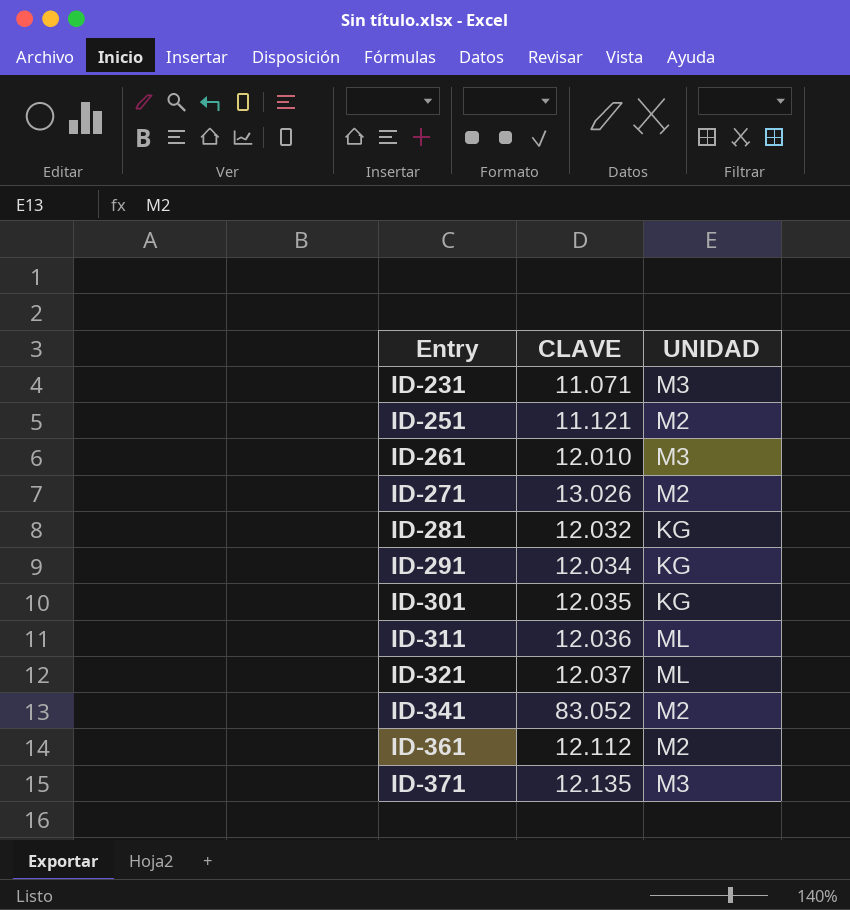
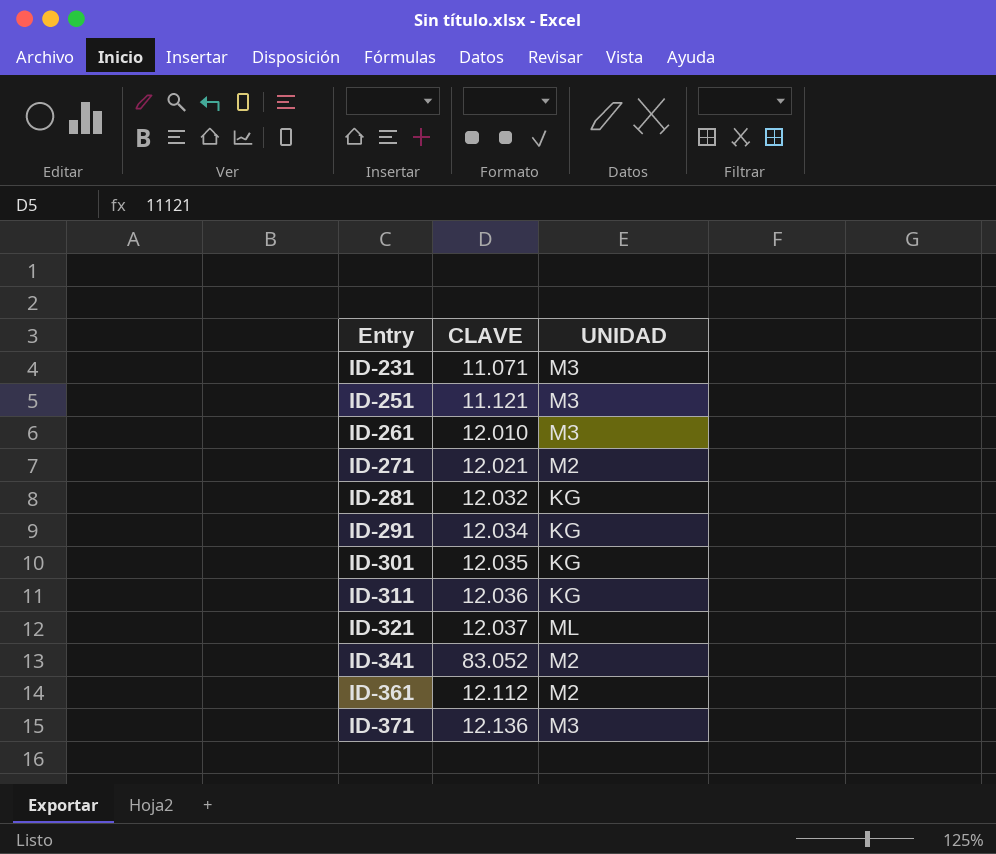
ID-251 | UNIDAD: M2 -> M3
ID-271 | CLAVE: 13.026 -> 12.021
ID-311 | UNIDAD: ML -> KG
ID-371 | CLAVE: 12.135 -> 12.136

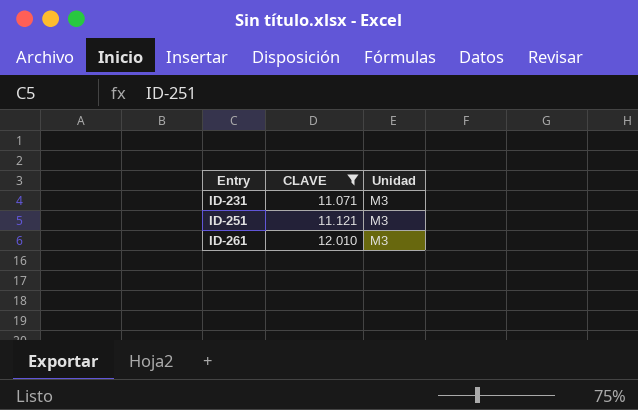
filter: none -> CLAVE <= 12.010
column name: UNIDAD -> Unidad

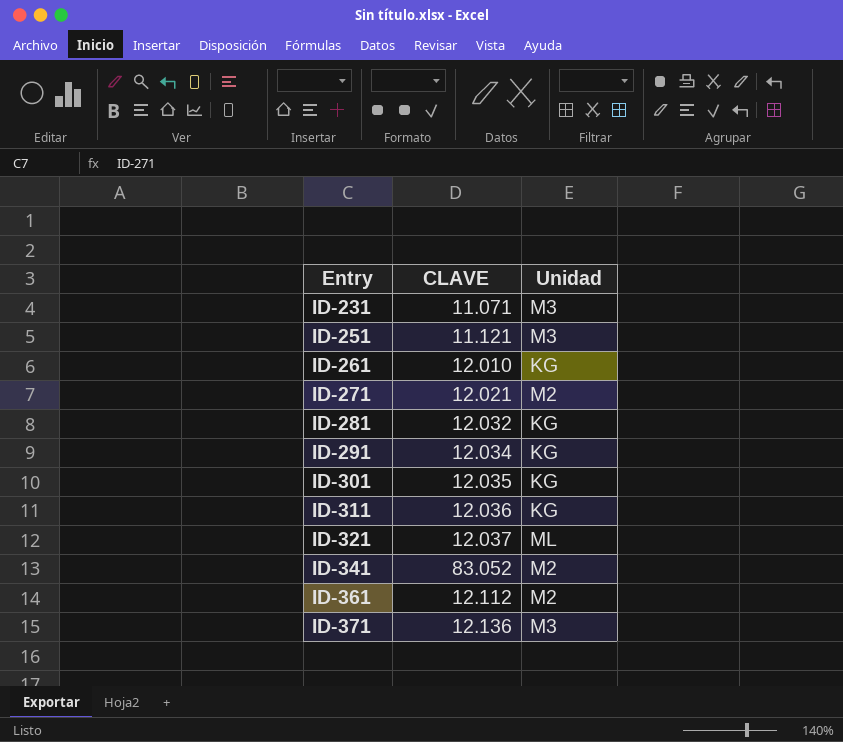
filter: CLAVE <= 12.010 -> none
ID-261 | Unidad: M3 -> KG

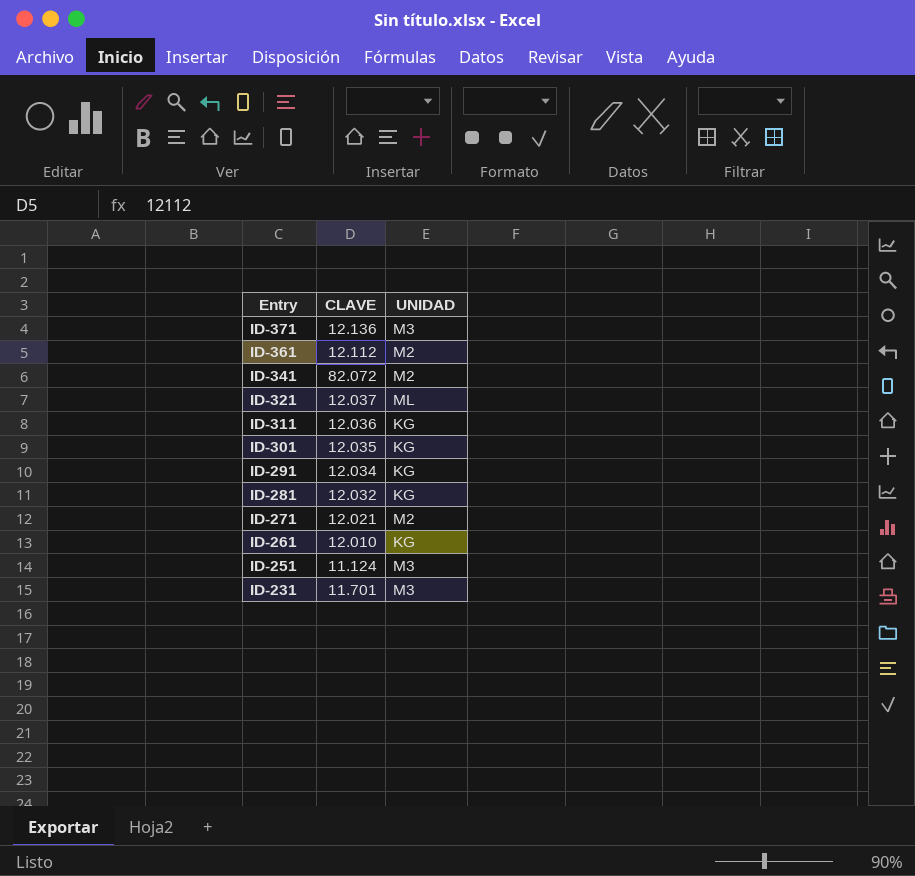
row order: Entry ascending -> Entry descending
column name: Unidad -> UNIDAD
ID-341 | CLAVE: 83.052 -> 82.072
ID-251 | CLAVE: 11.121 -> 11.124
ID-231 | CLAVE: 11.071 -> 11.701

